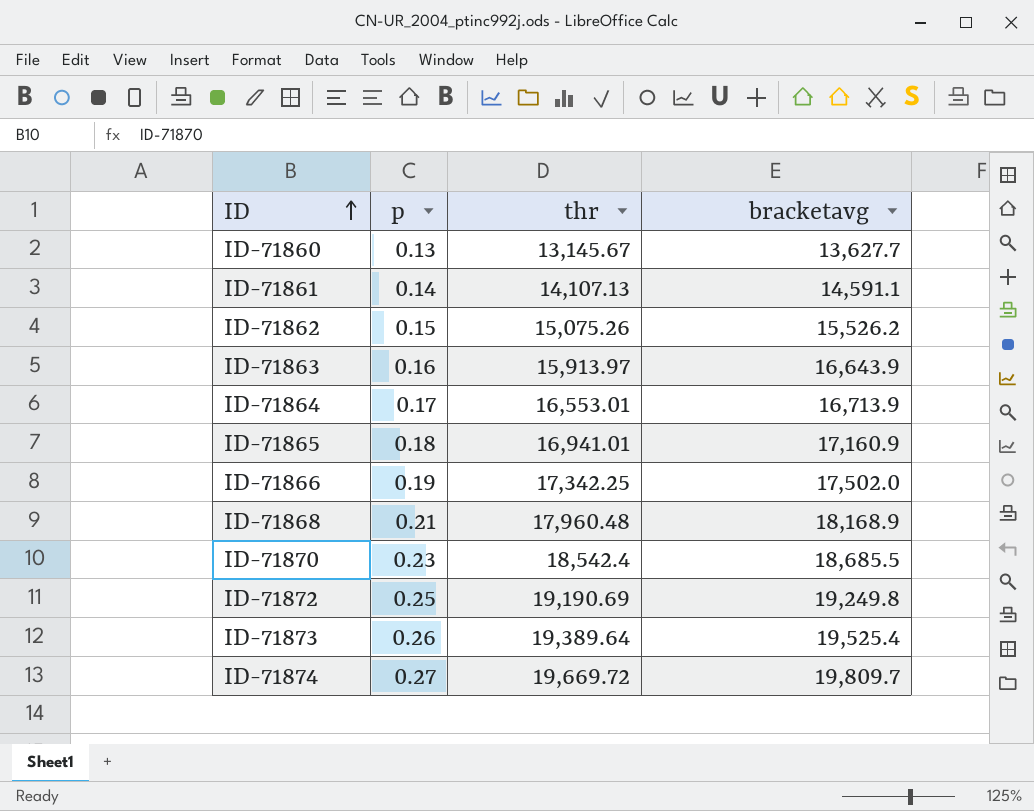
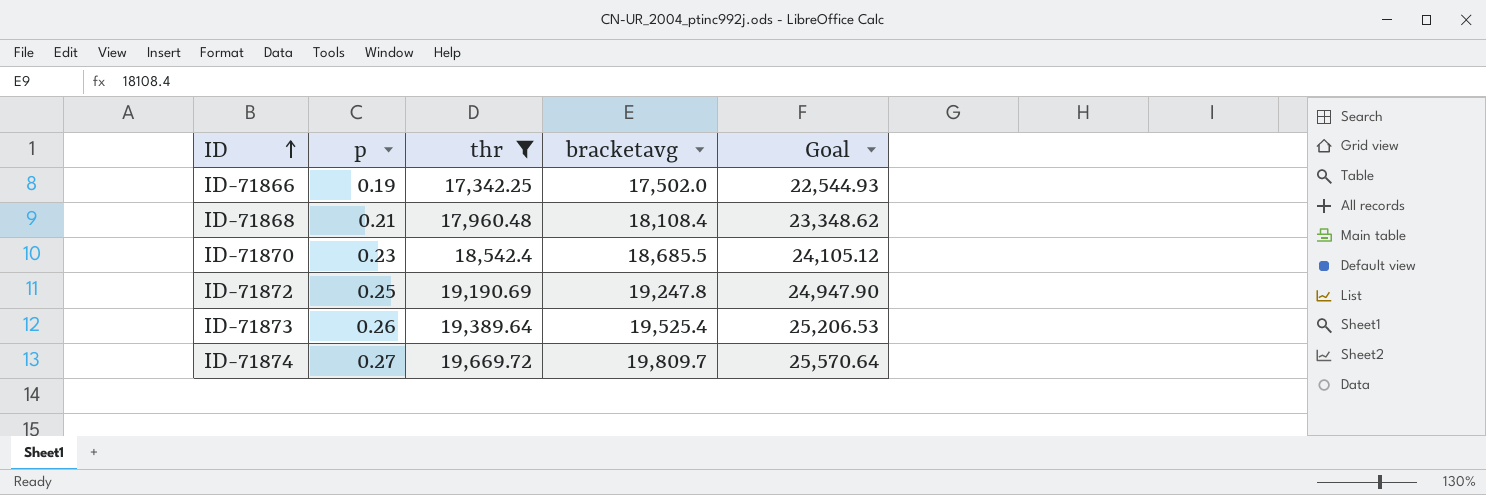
filter: none -> thr >= 17,342.25
column Goal | formula: none -> [thr] * 1.3
ID-71868 | bracketavg: 18,168.9 -> 18,108.4
ID-71872 | bracketavg: 19,249.8 -> 19,247.8

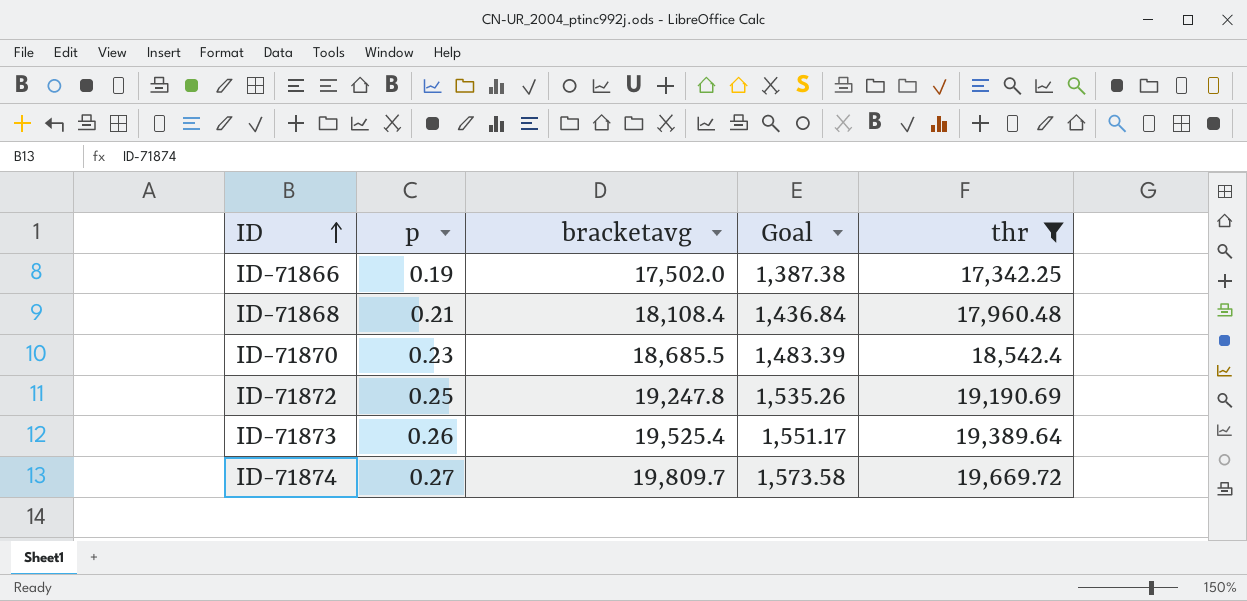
column Goal | formula: [thr] * 1.3 -> [thr] * 0.08
column thr | position: 3 -> 5

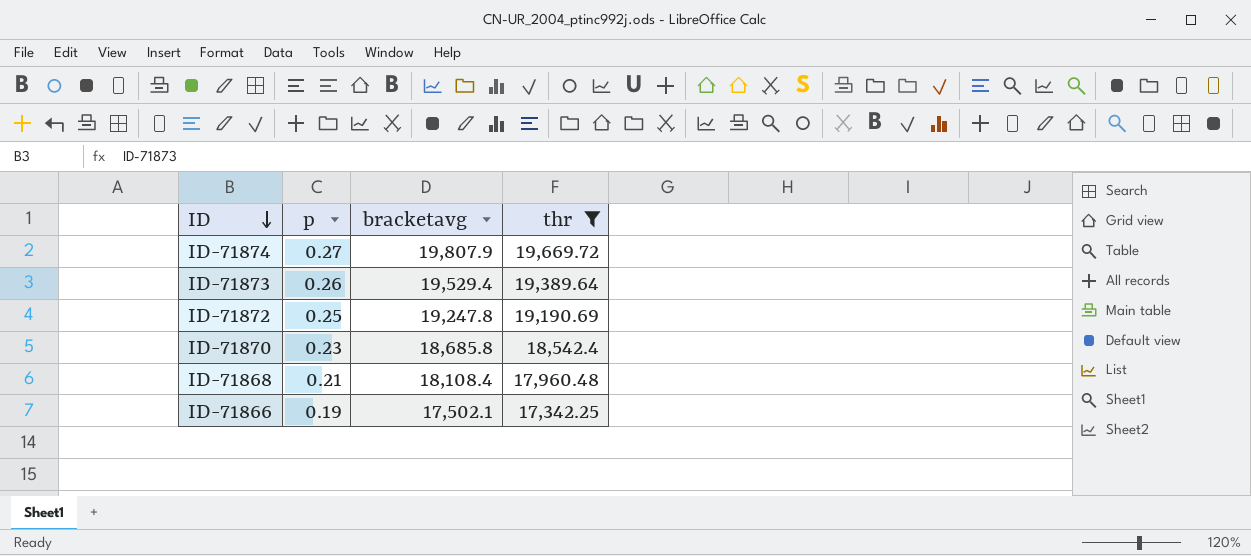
row order: ID ascending -> ID descending
column Goal | formula: [thr] * 0.08 -> none
ID-71874 | bracketavg: 19,809.7 -> 19,807.9
ID-71873 | bracketavg: 19,525.4 -> 19,529.4
ID-71870 | bracketavg: 18,685.5 -> 18,685.8
ID-71866 | bracketavg: 17,502.0 -> 17,502.1

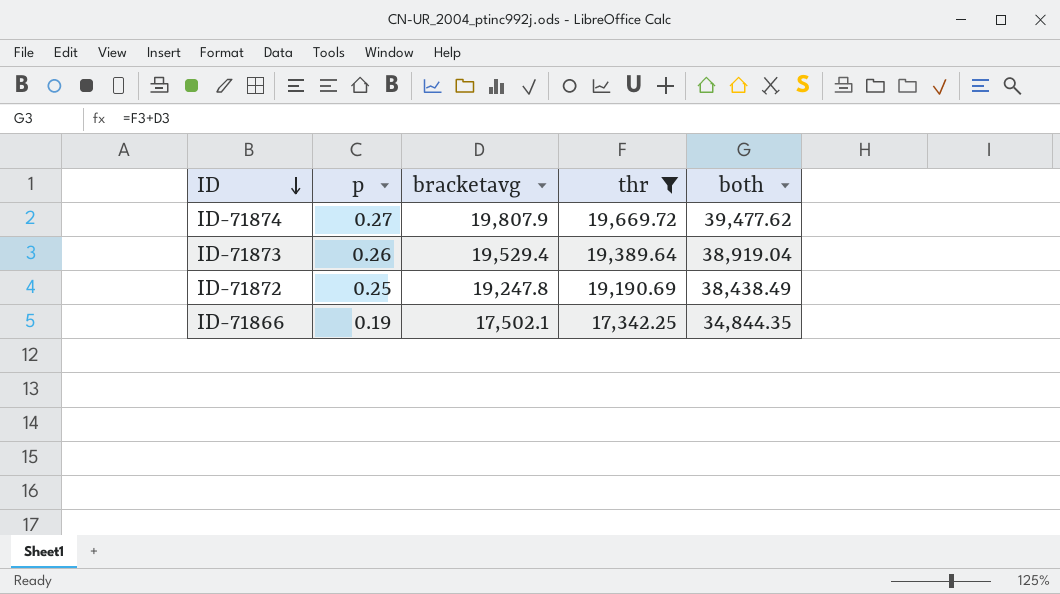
column both | formula: none -> [bracketavg] + [thr]
row ID-71870: 0.23 | 18,685.8 | 18,542.4 -> none
row ID-71868: 0.21 | 18,108.4 | 17,960.48 -> none

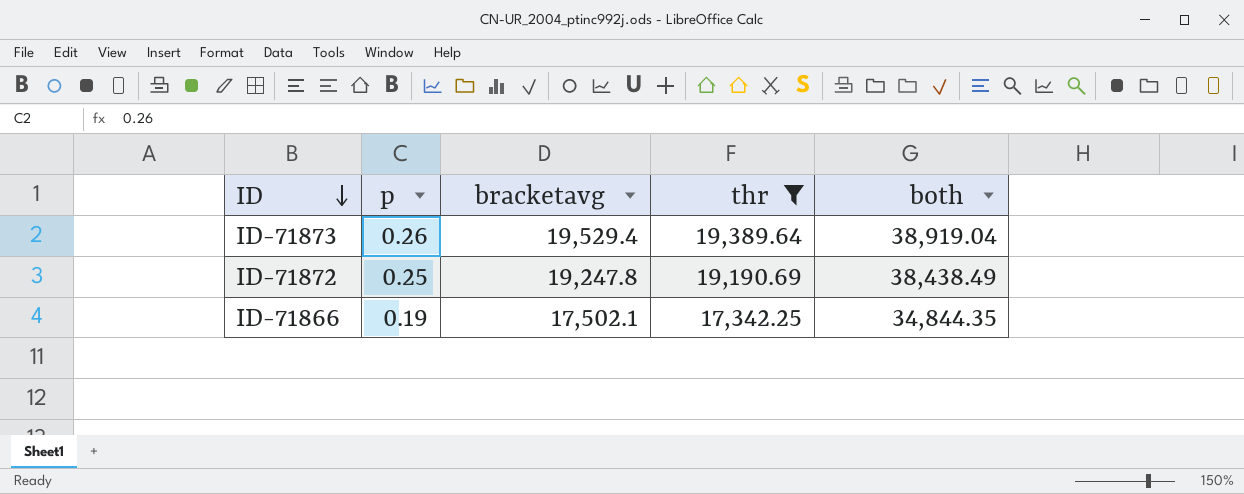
row ID-71874: 0.27 | 19,807.9 | 19,669.72 | 39,477.62 -> none

